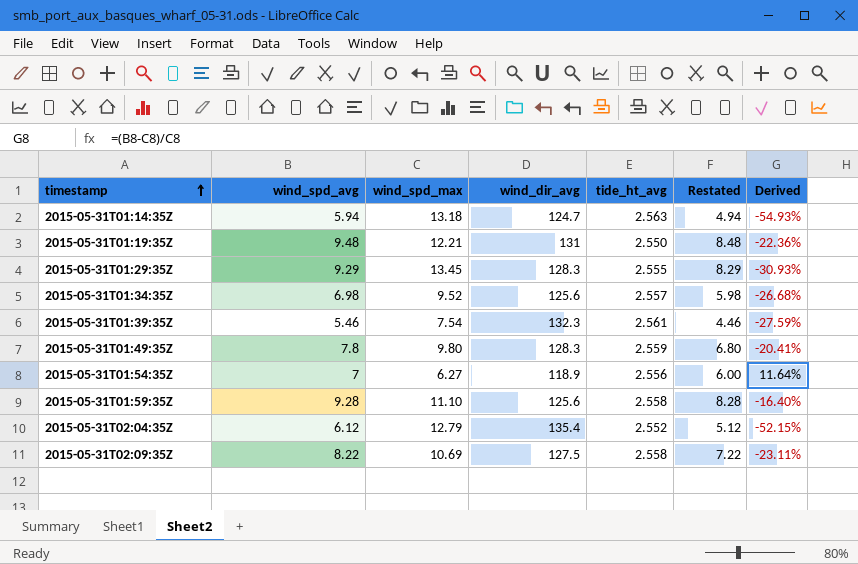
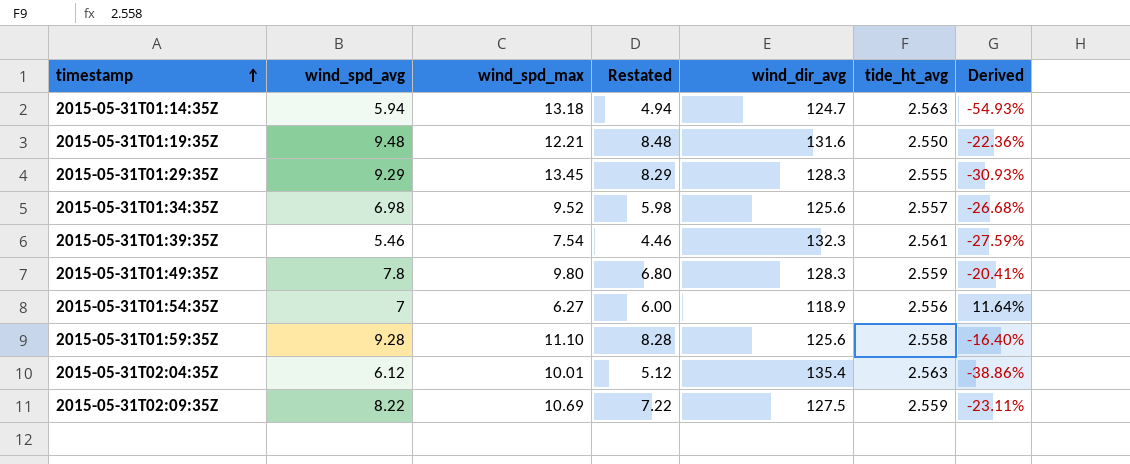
column Restated | position: 6 -> 4
2015-05-31T01:19:35Z | wind_dir_avg: 131 -> 131.6
2015-05-31T02:04:35Z | wind_spd_max: 12.79 -> 10.01
2015-05-31T02:04:35Z | tide_ht_avg: 2.552 -> 2.563
2015-05-31T02:04:35Z | Derived: -52.15% -> -38.86%
2015-05-31T02:09:35Z | tide_ht_avg: 2.558 -> 2.559

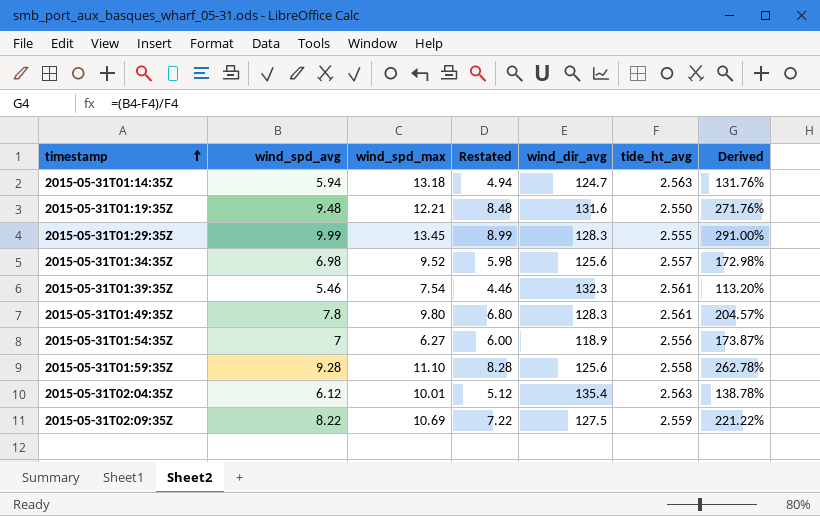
column Derived | formula: ([wind_spd_avg] - [wind_spd_max]) / [wind_spd_max] -> ([wind_spd_avg] - [tide_ht_avg]) / [tide_ht_avg]
2015-05-31T01:29:35Z | wind_spd_avg: 9.29 -> 9.99
2015-05-31T01:29:35Z | Restated: 8.29 -> 8.99
2015-05-31T01:49:35Z | tide_ht_avg: 2.559 -> 2.561

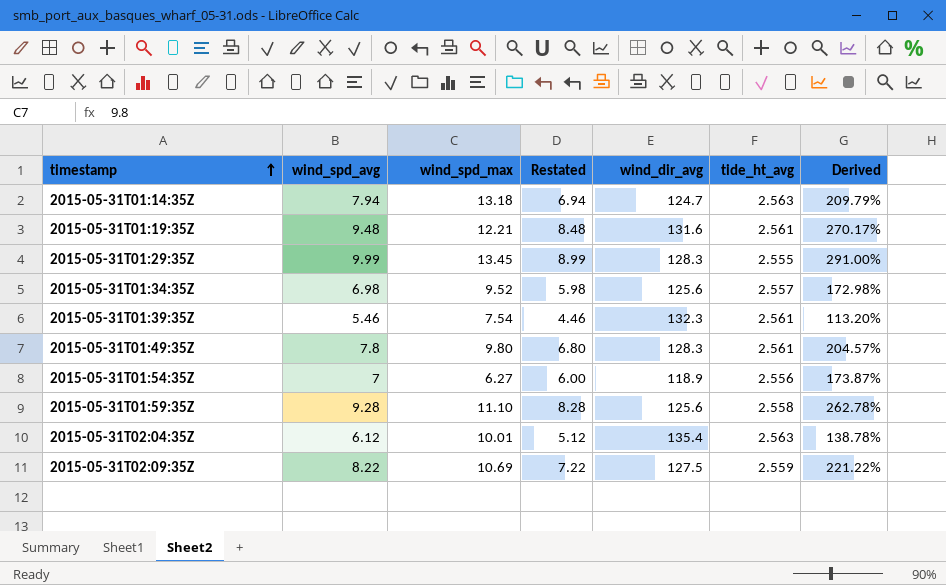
2015-05-31T01:14:35Z | wind_spd_avg: 5.94 -> 7.94
2015-05-31T01:14:35Z | Restated: 4.94 -> 6.94
2015-05-31T01:14:35Z | Derived: 131.76% -> 209.79%
2015-05-31T01:19:35Z | tide_ht_avg: 2.550 -> 2.561
2015-05-31T01:19:35Z | Derived: 271.76% -> 270.17%

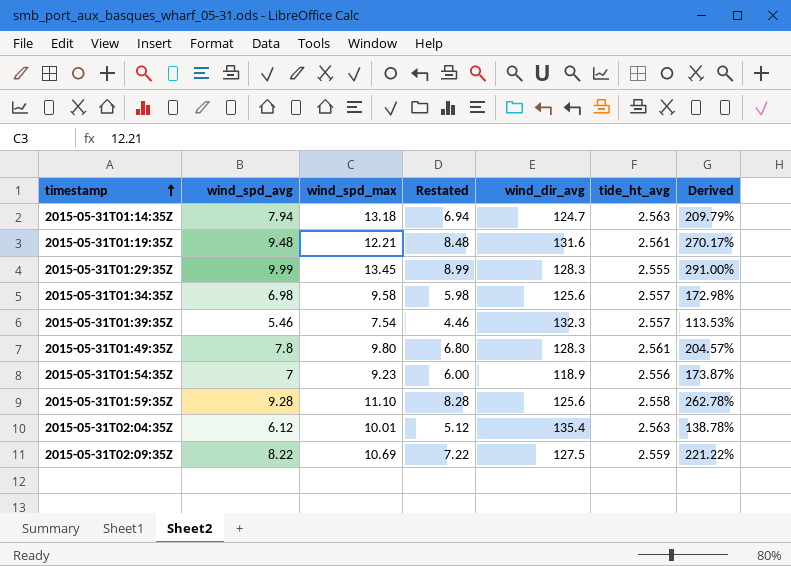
2015-05-31T01:34:35Z | wind_spd_max: 9.52 -> 9.58
2015-05-31T01:39:35Z | tide_ht_avg: 2.561 -> 2.557
2015-05-31T01:39:35Z | Derived: 113.20% -> 113.53%
2015-05-31T01:54:35Z | wind_spd_max: 6.27 -> 9.23

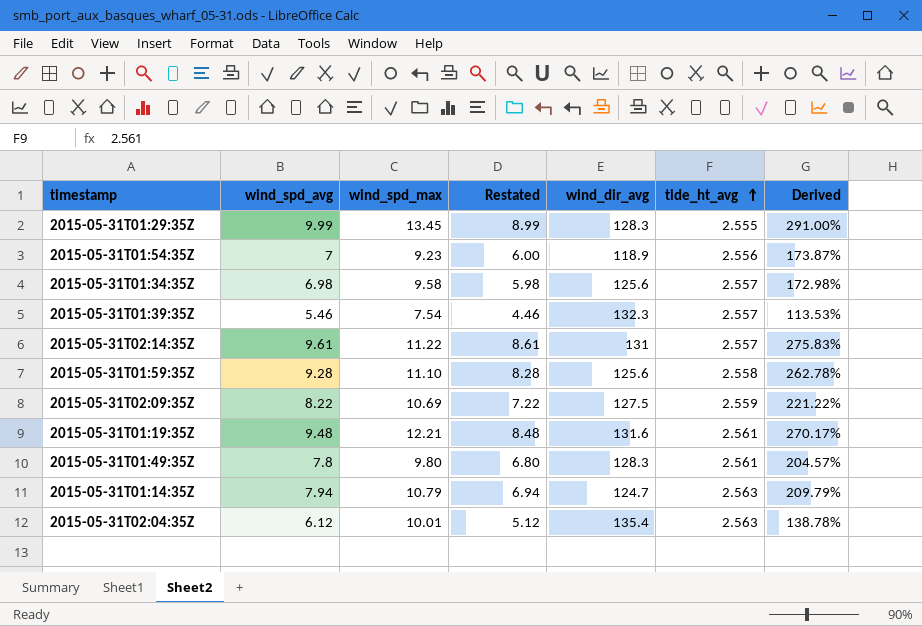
row order: timestamp ascending -> tide_ht_avg ascending
row 2015-05-31T02:14:35Z: none -> 9.61 | 11.22 | 8.61 | 131 | 2.557 | 275.83%
2015-05-31T01:14:35Z | wind_spd_max: 13.18 -> 10.79

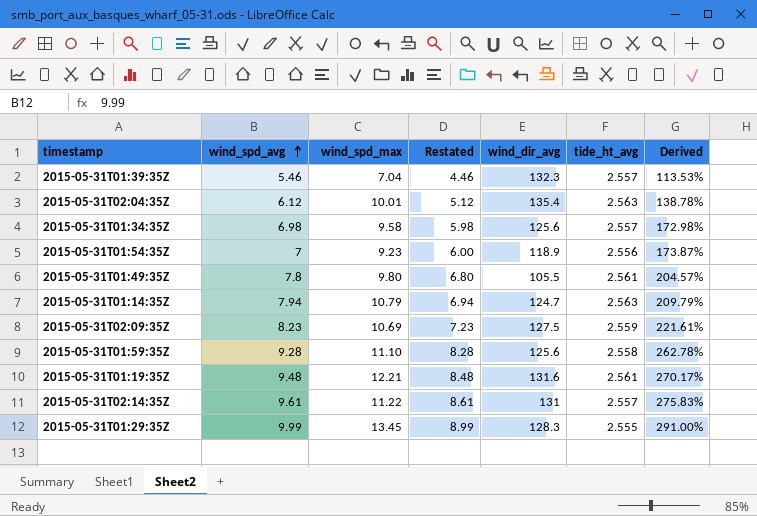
row order: tide_ht_avg ascending -> wind_spd_avg ascending
2015-05-31T01:39:35Z | wind_spd_max: 7.54 -> 7.04
2015-05-31T01:49:35Z | wind_dir_avg: 128.3 -> 105.5
2015-05-31T02:09:35Z | wind_spd_avg: 8.22 -> 8.23
2015-05-31T02:09:35Z | Restated: 7.22 -> 7.23
2015-05-31T02:09:35Z | Derived: 221.22% -> 221.61%

